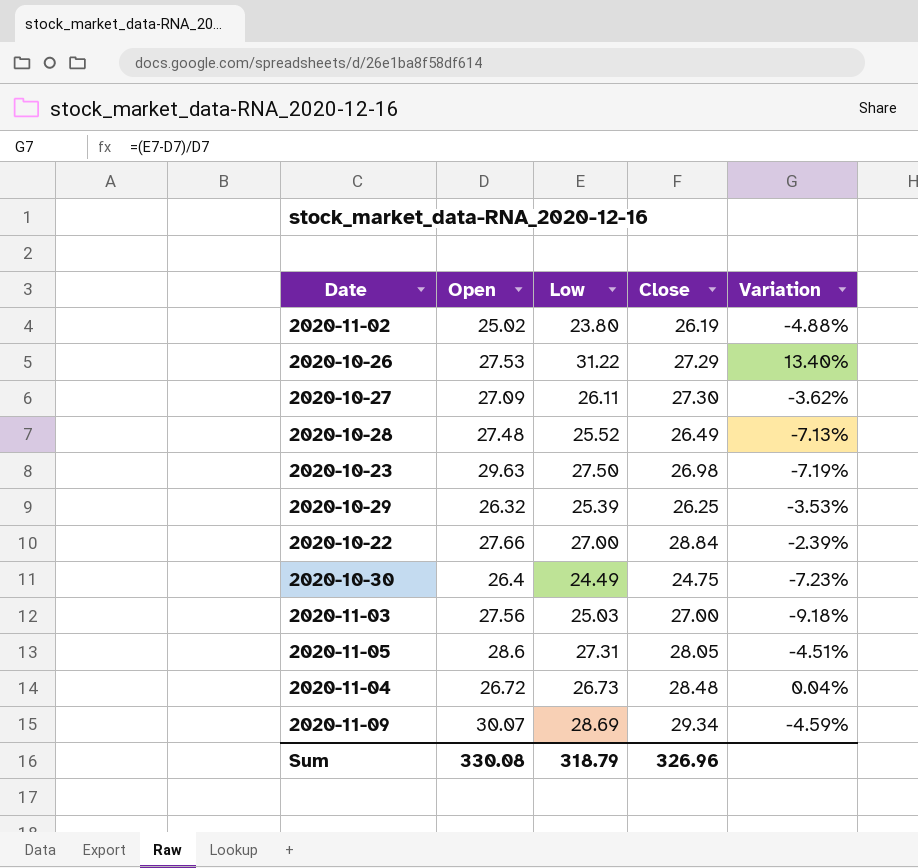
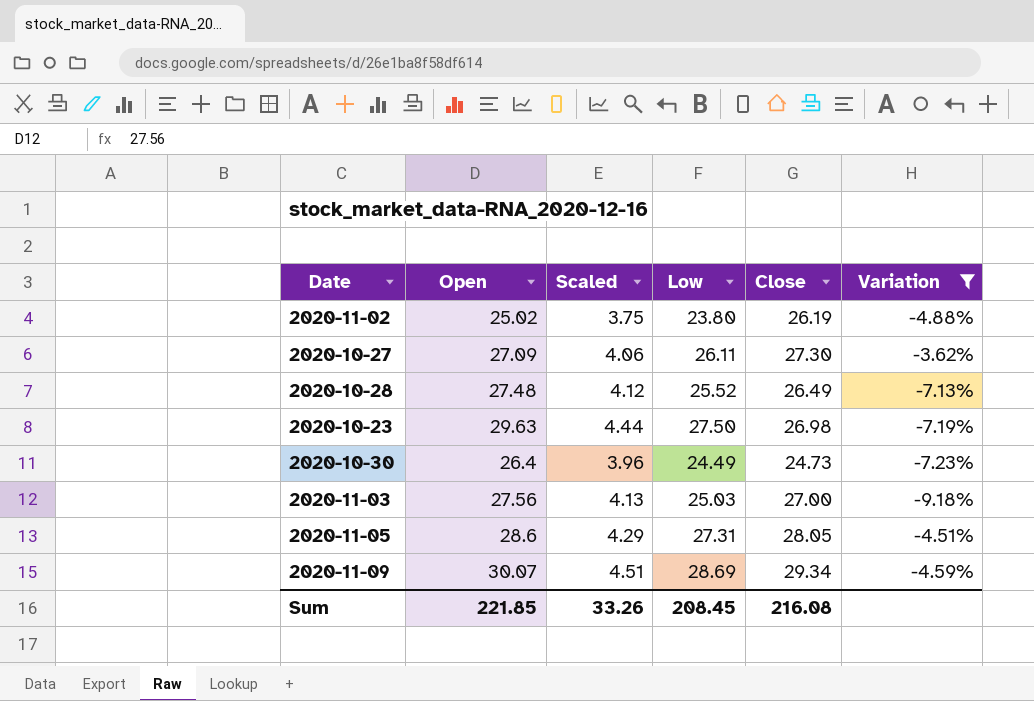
filter: none -> Variation <= -3.62%
column Scaled | formula: none -> [Open] * 0.15
2020-10-30 | Close: 24.75 -> 24.73
Sum | Open: 330.08 -> 221.85
Sum | Low: 318.79 -> 208.45
Sum | Close: 326.96 -> 216.08

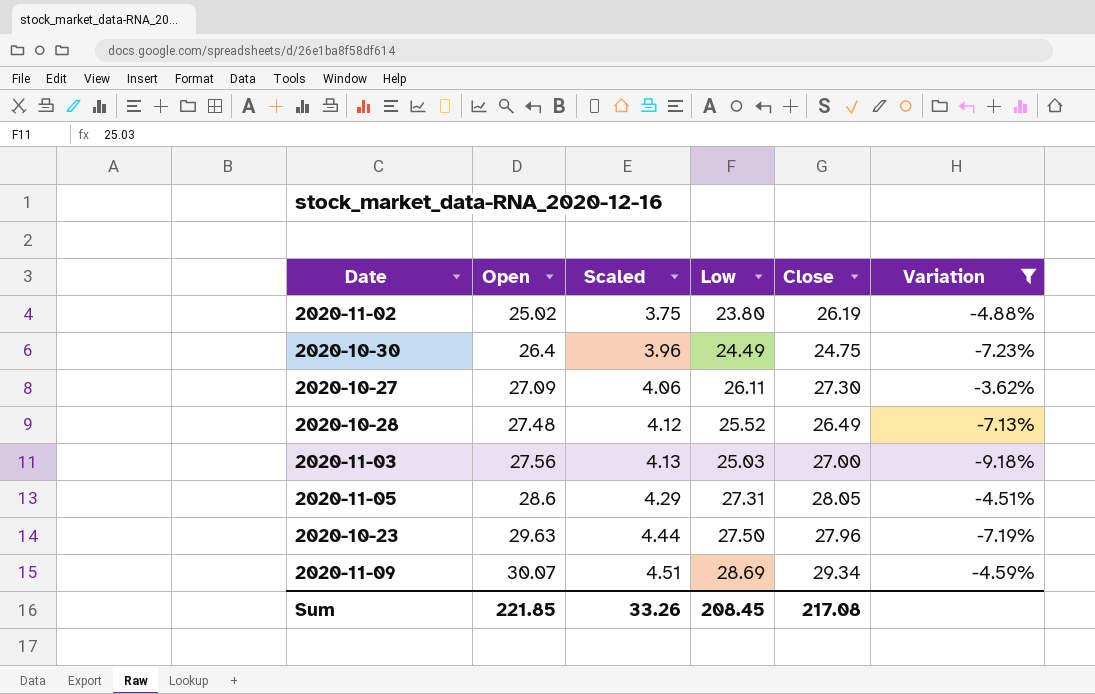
row order: none -> Open ascending
2020-10-30 | Close: 24.73 -> 24.75
2020-10-23 | Close: 26.98 -> 27.96
Sum | Close: 216.08 -> 217.08

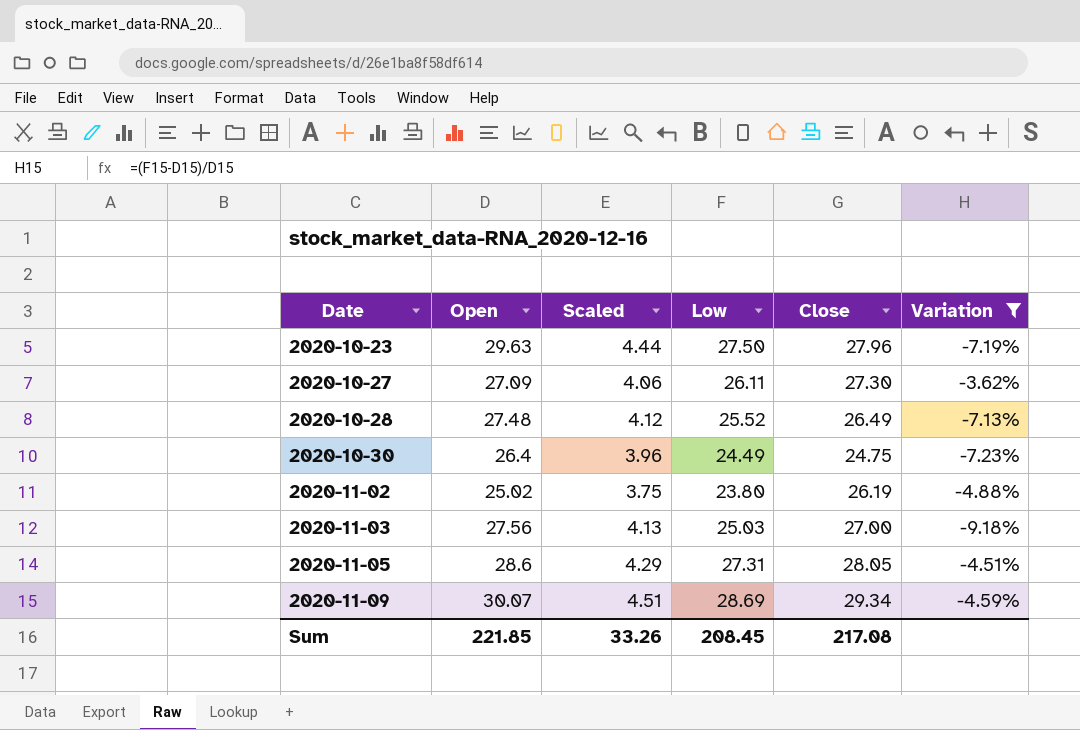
row order: Open ascending -> Date ascending

